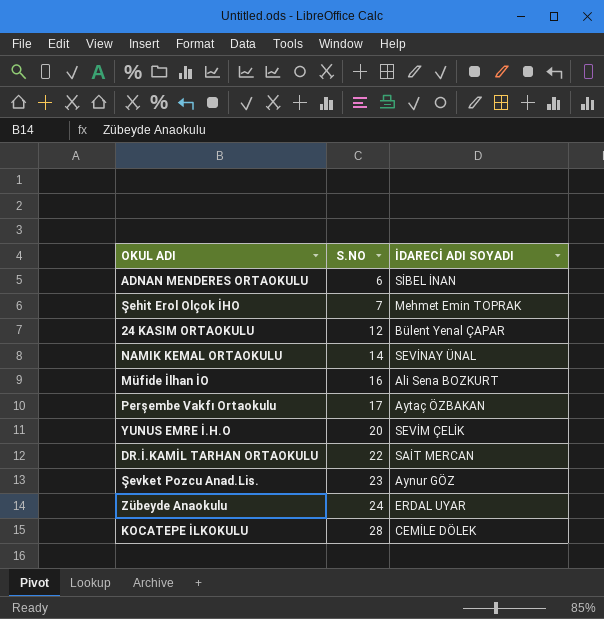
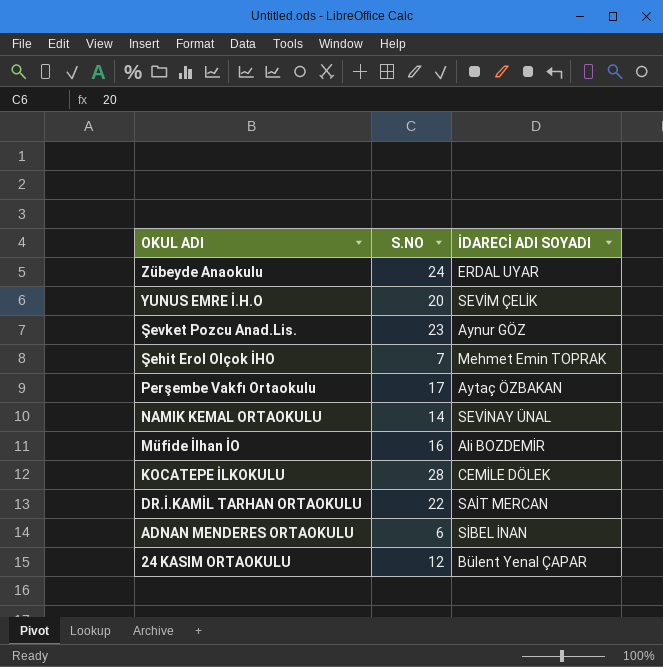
row order: S.NO ascending -> OKUL ADI descending
Müfide İlhan İO | İDARECİ ADI SOYADI: Ali Sena BOZKURT -> Ali BOZDEMİR

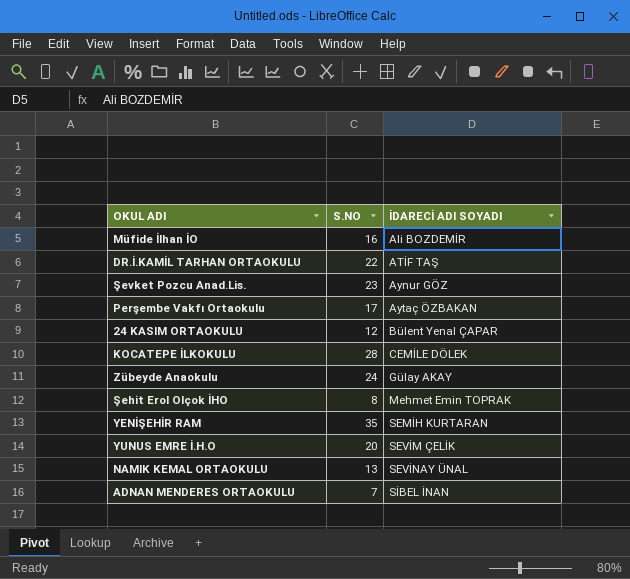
row order: OKUL ADI descending -> İDARECİ ADI SOYADI ascending
DR.İ.KAMİL TARHAN ORTAOKULU | İDARECİ ADI SOYADI: SAİT MERCAN -> ATİF TAŞ
Zübeyde Anaokulu | İDARECİ ADI SOYADI: ERDAL UYAR -> Gülay AKAY
Şehit Erol Olçok İHO | S.NO: 7 -> 8
row YENİŞEHİR RAM: none -> 35 | SEMİH KURTARAN
NAMIK KEMAL ORTAOKULU | S.NO: 14 -> 13
ADNAN MENDERES ORTAOKULU | S.NO: 6 -> 7

